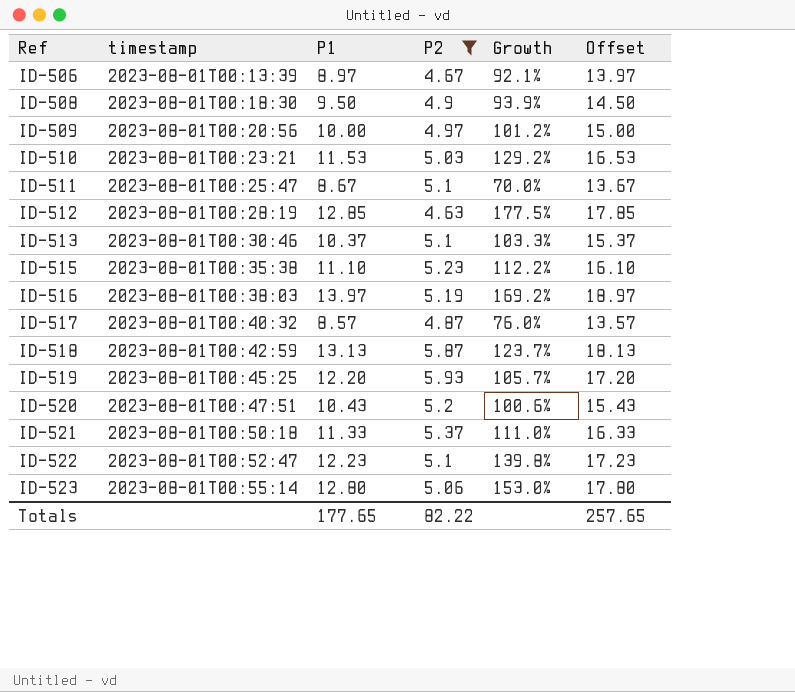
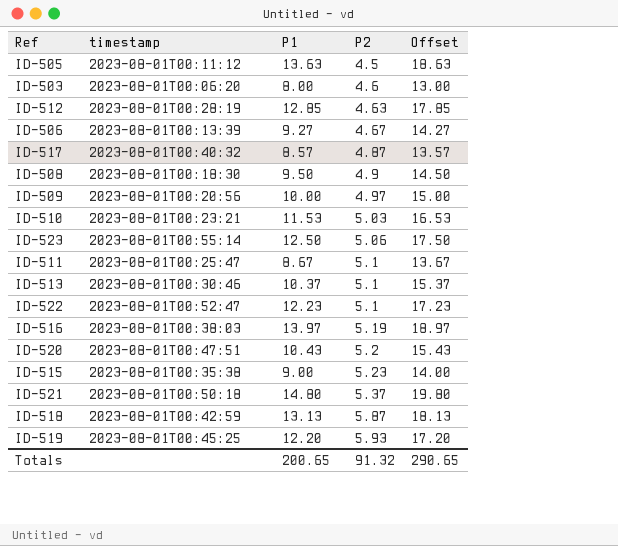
filter: P2 >= 4.63 -> none
row order: Ref ascending -> P2 ascending
column Growth | formula: ([P1] - [P2]) / [P2] -> none
ID-506 | P1: 8.97 -> 9.27
ID-506 | Offset: 13.97 -> 14.27
ID-523 | P1: 12.80 -> 12.50
ID-523 | Offset: 17.80 -> 17.50
ID-515 | P1: 11.10 -> 9.00
ID-515 | Offset: 16.10 -> 14.00
ID-521 | P1: 11.33 -> 14.80
ID-521 | Offset: 16.33 -> 19.80
Totals | P1: 177.65 -> 200.65
Totals | P2: 82.22 -> 91.32
Totals | Offset: 257.65 -> 290.65

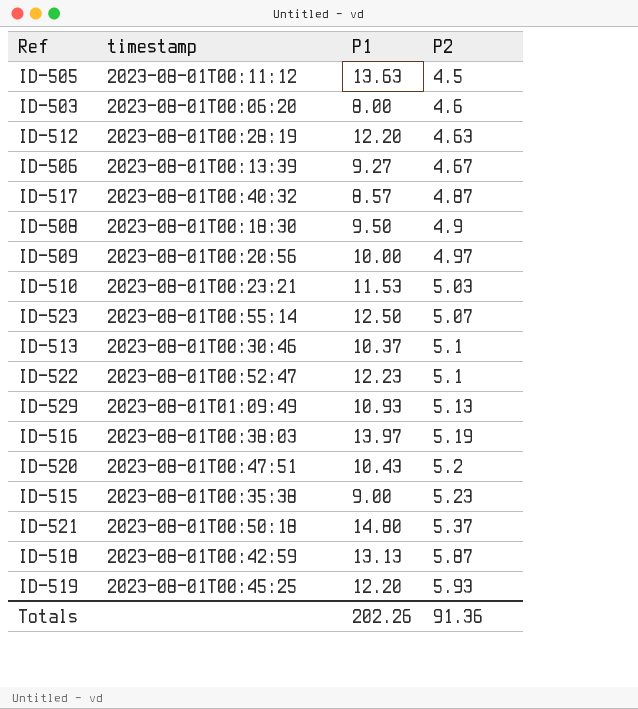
column Offset | formula: [P1] + 5 -> none
row ID-511: 2023-08-01T00:25:47 | 8.67 | 5.1 | 13.67 -> none
ID-512 | P1: 12.85 -> 12.20
ID-523 | P2: 5.06 -> 5.07
row ID-529: none -> 2023-08-01T01:09:49 | 10.93 | 5.13
Totals | P1: 200.65 -> 202.26
Totals | P2: 91.32 -> 91.36

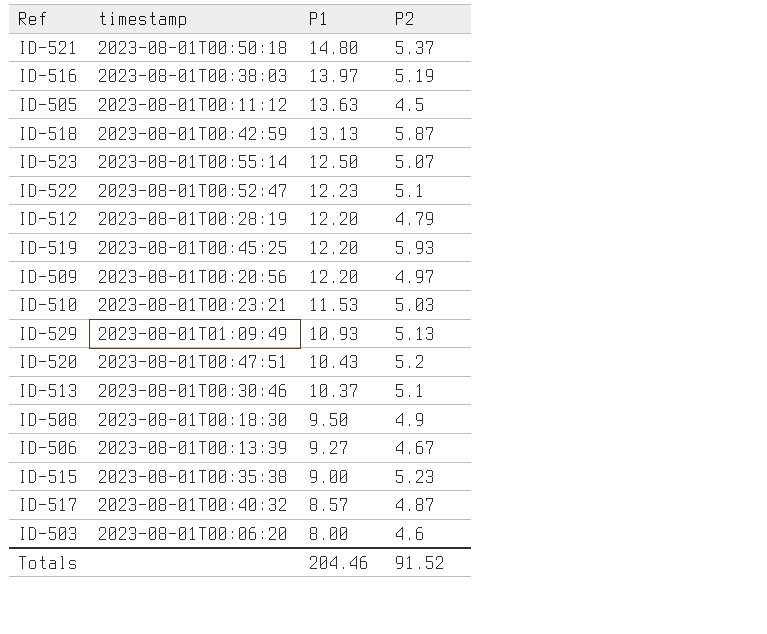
row order: P2 ascending -> P1 descending
ID-512 | P2: 4.63 -> 4.79
ID-509 | P1: 10.00 -> 12.20
Totals | P1: 202.26 -> 204.46
Totals | P2: 91.36 -> 91.52

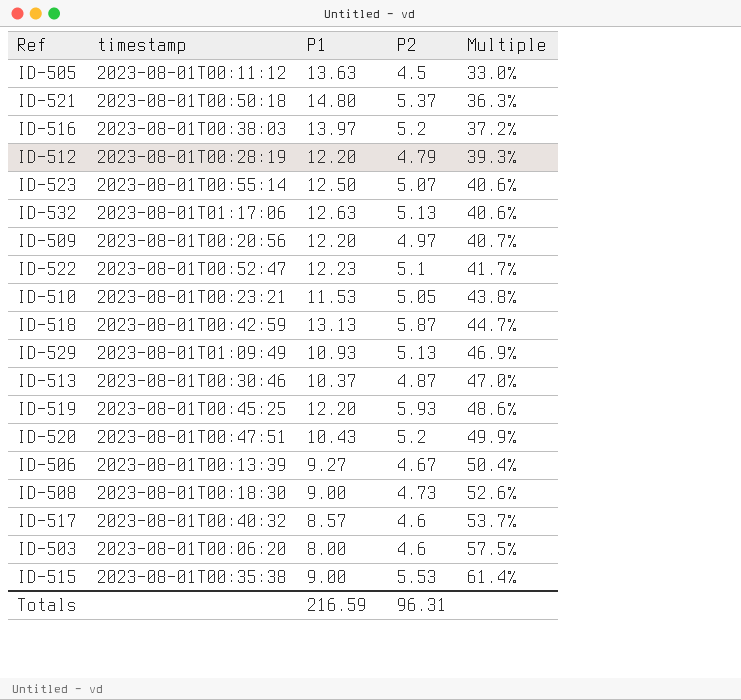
row order: P1 descending -> Multiple ascending
column Multiple | formula: none -> [P2] / [P1]
ID-516 | P2: 5.19 -> 5.2
row ID-532: none -> 2023-08-01T01:17:06 | 12.63 | 5.13 | 40.6%
ID-510 | P2: 5.03 -> 5.05
ID-513 | P2: 5.1 -> 4.87
ID-508 | P1: 9.50 -> 9.00
ID-508 | P2: 4.9 -> 4.73
ID-517 | P2: 4.87 -> 4.6
ID-515 | P2: 5.23 -> 5.53
Totals | P1: 204.46 -> 216.59
Totals | P2: 91.52 -> 96.31

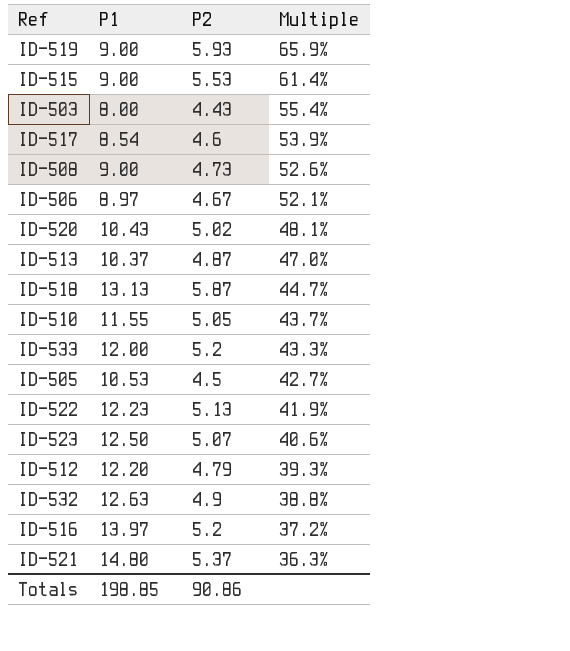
row order: Multiple ascending -> Multiple descending
column timestamp | position: 2 -> none
row ID-509: 2023-08-01T00:20:56 | 12.20 | 4.97 | 40.7% -> none
row ID-529: 2023-08-01T01:09:49 | 10.93 | 5.13 | 46.9% -> none
ID-519 | P1: 12.20 -> 9.00
ID-519 | Multiple: 48.6% -> 65.9%
ID-503 | P2: 4.6 -> 4.43
ID-503 | Multiple: 57.5% -> 55.4%
ID-517 | P1: 8.57 -> 8.54
ID-517 | Multiple: 53.7% -> 53.9%
ID-506 | P1: 9.27 -> 8.97
ID-506 | Multiple: 50.4% -> 52.1%
ID-520 | P2: 5.2 -> 5.02
ID-520 | Multiple: 49.9% -> 48.1%
ID-510 | P1: 11.53 -> 11.55
ID-510 | Multiple: 43.8% -> 43.7%
row ID-533: none -> 12.00 | 5.2 | 43.3%
ID-505 | P1: 13.63 -> 10.53
ID-505 | Multiple: 33.0% -> 42.7%
ID-522 | P2: 5.1 -> 5.13
ID-522 | Multiple: 41.7% -> 41.9%
ID-532 | P2: 5.13 -> 4.9
ID-532 | Multiple: 40.6% -> 38.8%
Totals | P1: 216.59 -> 198.85
Totals | P2: 96.31 -> 90.86

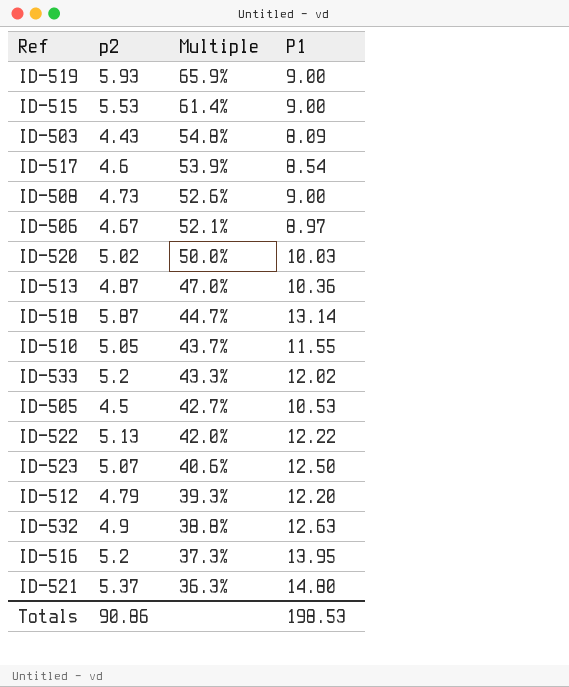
column name: P2 -> p2
column P1 | position: 2 -> 4
ID-503 | Multiple: 55.4% -> 54.8%
ID-503 | P1: 8.00 -> 8.09
ID-520 | Multiple: 48.1% -> 50.0%
ID-520 | P1: 10.43 -> 10.03
ID-513 | P1: 10.37 -> 10.36
ID-518 | P1: 13.13 -> 13.14
ID-533 | P1: 12.00 -> 12.02
ID-522 | Multiple: 41.9% -> 42.0%
ID-522 | P1: 12.23 -> 12.22
ID-516 | Multiple: 37.2% -> 37.3%
ID-516 | P1: 13.97 -> 13.95
Totals | P1: 198.85 -> 198.53

